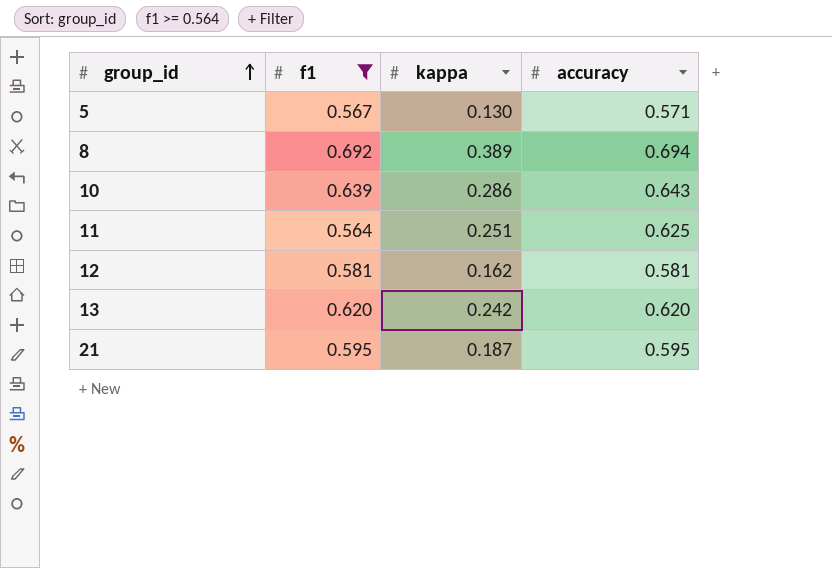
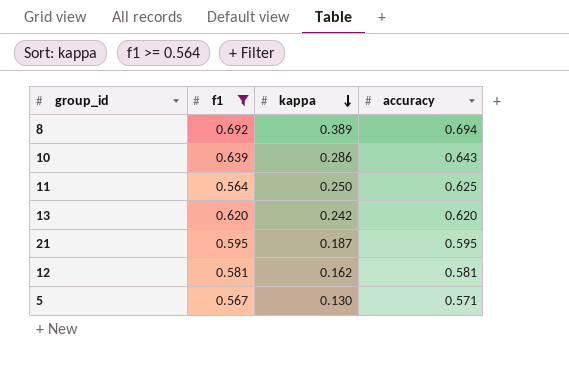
row order: group_id ascending -> kappa descending
11 | kappa: 0.251 -> 0.250

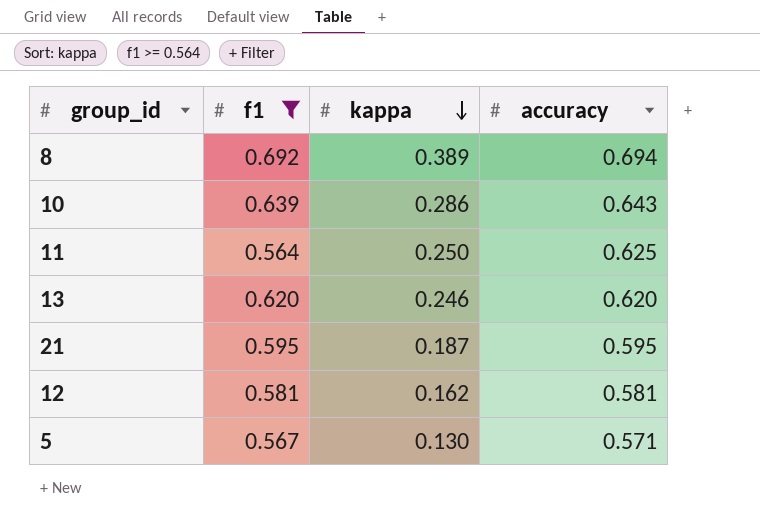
13 | kappa: 0.242 -> 0.246

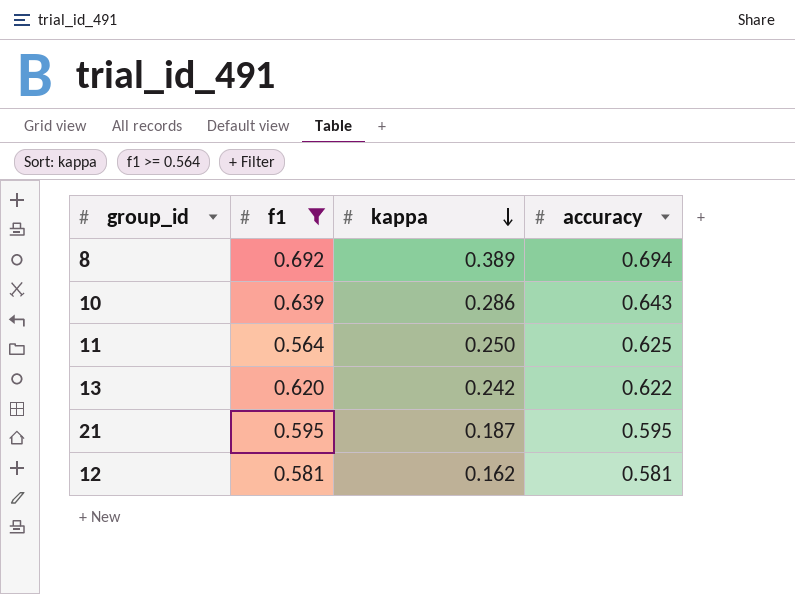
row 5: 0.567 | 0.130 | 0.571 -> none
13 | kappa: 0.246 -> 0.242
13 | accuracy: 0.620 -> 0.622

